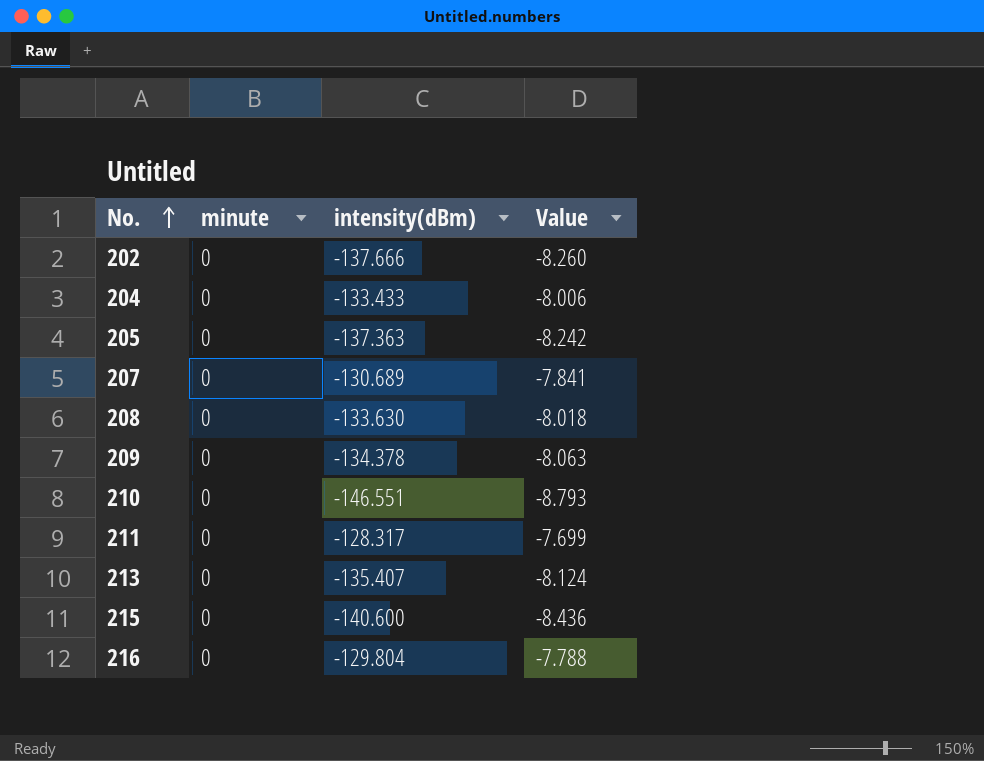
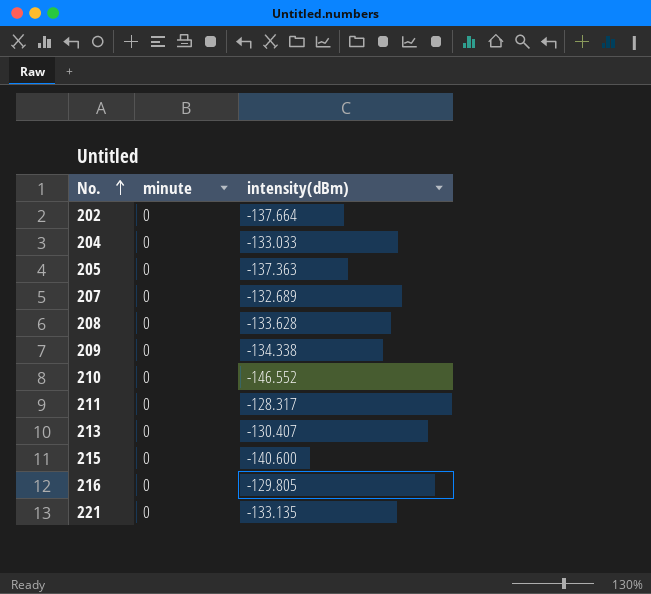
column Value | formula: [intensity(dBm)] * 0.06 -> none
202 | intensity(dBm): -137.666 -> -137.664
204 | intensity(dBm): -133.433 -> -133.033
207 | intensity(dBm): -130.689 -> -132.689
208 | intensity(dBm): -133.630 -> -133.628
209 | intensity(dBm): -134.378 -> -134.338
210 | intensity(dBm): -146.551 -> -146.552
213 | intensity(dBm): -135.407 -> -130.407
216 | intensity(dBm): -129.804 -> -129.805
row 221: none -> 0 | -133.135

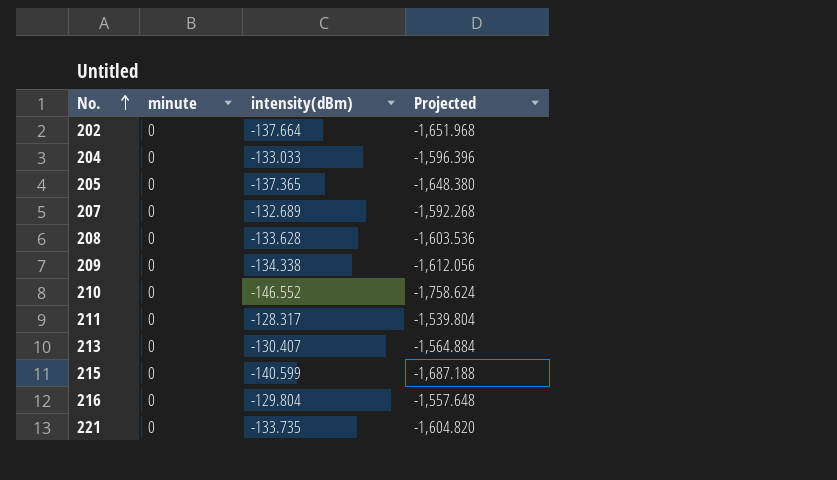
column Projected | formula: none -> [intensity(dBm)] * 12
205 | intensity(dBm): -137.363 -> -137.365
215 | intensity(dBm): -140.600 -> -140.599
216 | intensity(dBm): -129.805 -> -129.804
221 | intensity(dBm): -133.135 -> -133.735

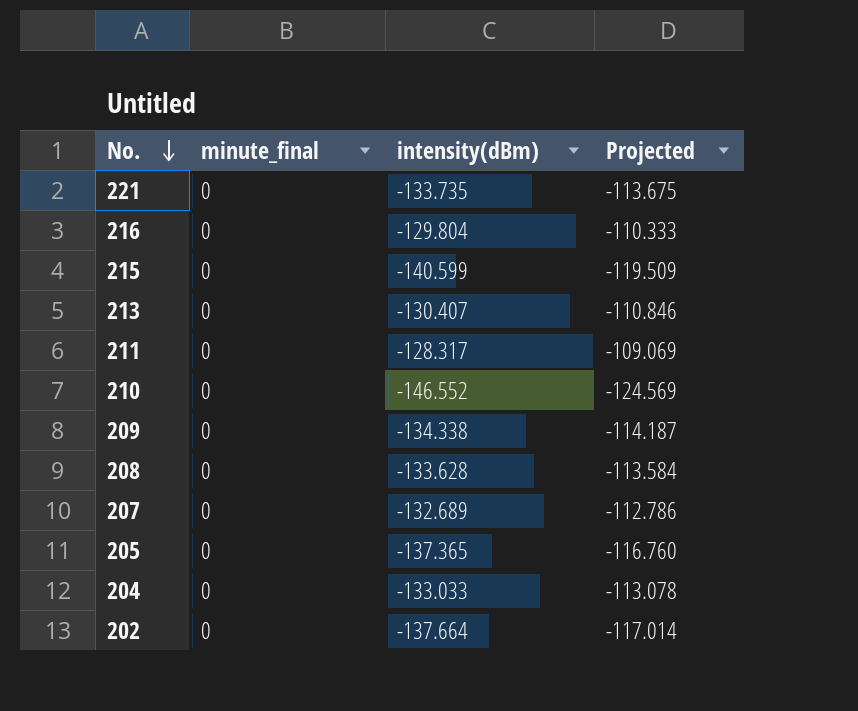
row order: No. ascending -> No. descending
column name: minute -> minute_final
column Projected | formula: [intensity(dBm)] * 12 -> [intensity(dBm)] * 0.85

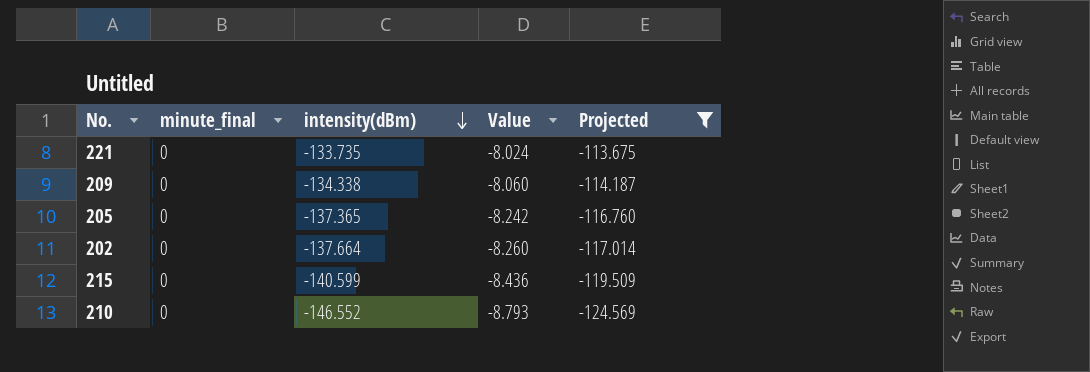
filter: none -> Projected <= -113.675
row order: No. descending -> intensity(dBm) descending
column Value | formula: none -> [intensity(dBm)] * 0.06

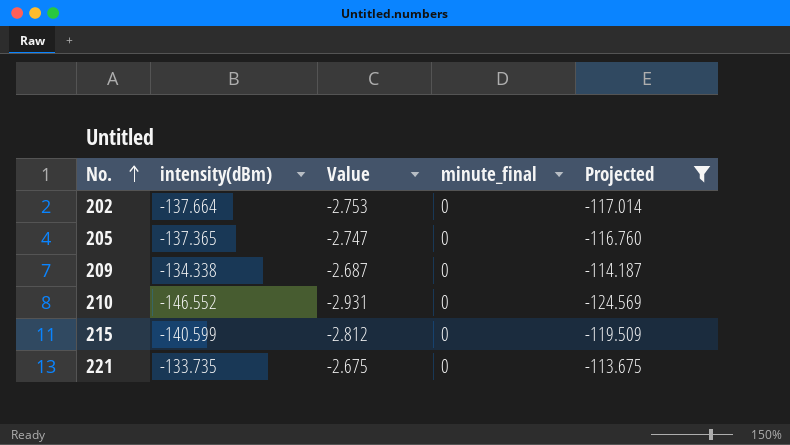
row order: intensity(dBm) descending -> No. ascending
column Value | formula: [intensity(dBm)] * 0.06 -> [intensity(dBm)] * 0.02
column minute_final | position: 2 -> 4

